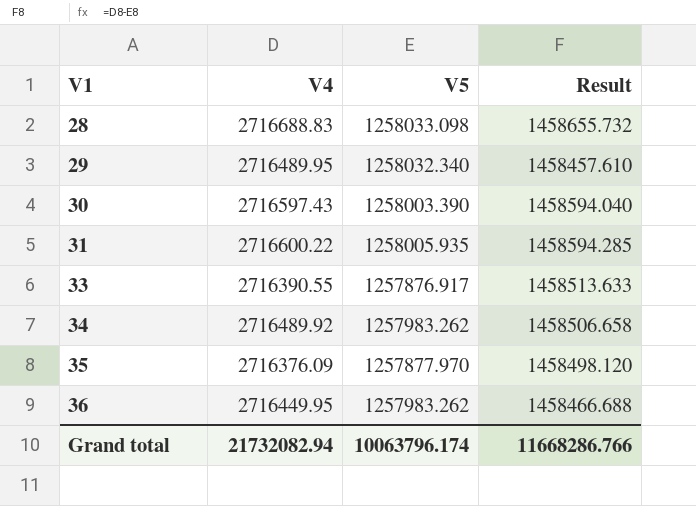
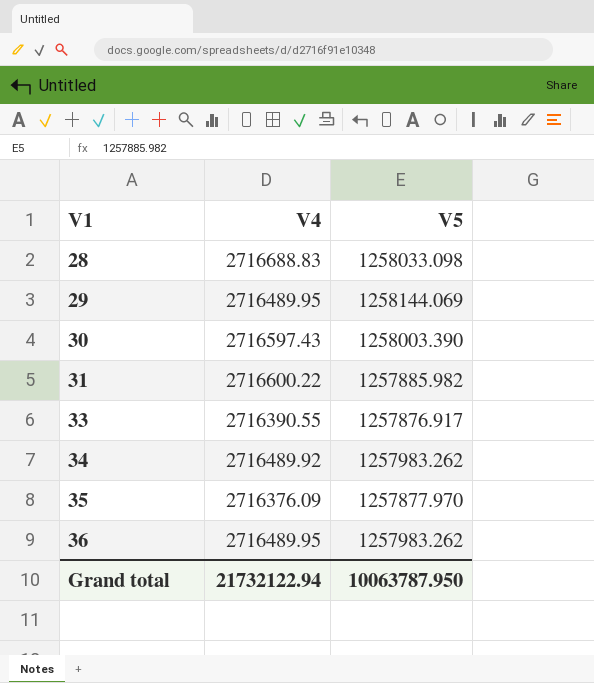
column Result | formula: [V4] - [V5] -> none
29 | V5: 1258032.340 -> 1258144.069
31 | V5: 1258005.935 -> 1257885.982
36 | V4: 2716449.95 -> 2716489.95
Grand total | V4: 21732082.94 -> 21732122.94
Grand total | V5: 10063796.174 -> 10063787.950

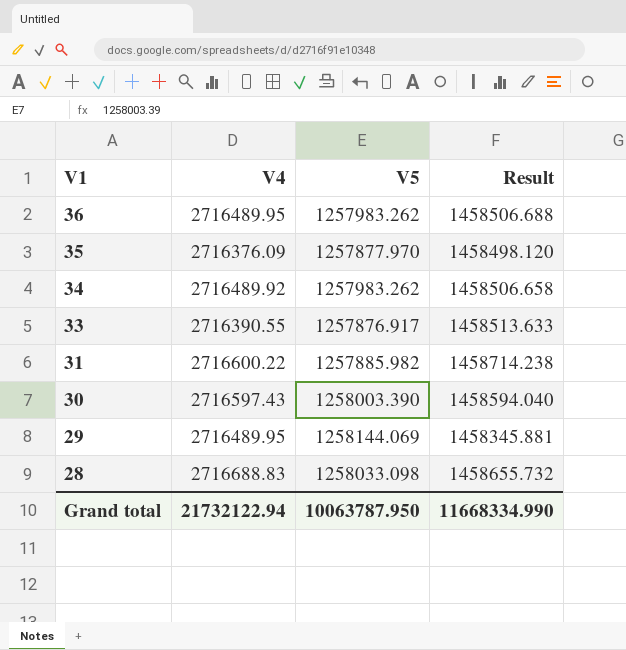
row order: V1 ascending -> V1 descending
column Result | formula: none -> [V4] - [V5]

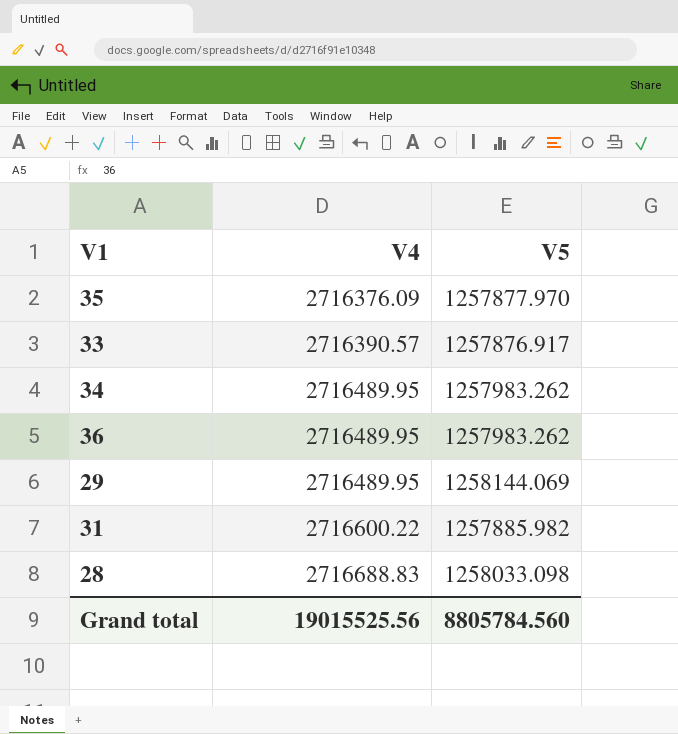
row order: V1 descending -> V4 ascending
column Result | formula: [V4] - [V5] -> none
row 30: 2716597.43 | 1258003.390 | 1458594.040 -> none
33 | V4: 2716390.55 -> 2716390.57
34 | V4: 2716489.92 -> 2716489.95
Grand total | V4: 21732122.94 -> 19015525.56
Grand total | V5: 10063787.950 -> 8805784.560

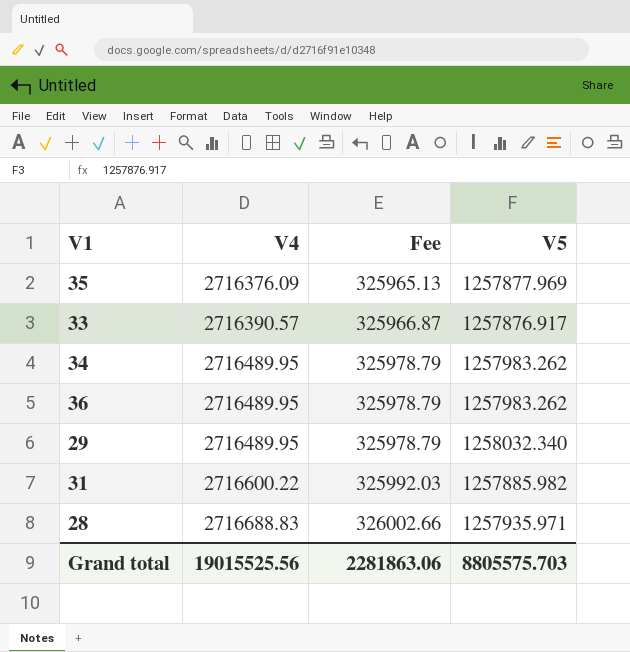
column Fee | formula: none -> [V4] * 0.12
35 | V5: 1257877.970 -> 1257877.969
29 | V5: 1258144.069 -> 1258032.340
28 | V5: 1258033.098 -> 1257935.971
Grand total | V5: 8805784.560 -> 8805575.703

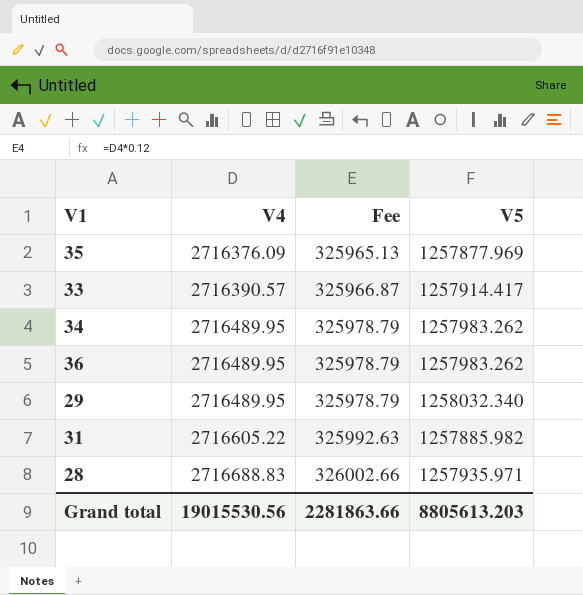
33 | V5: 1257876.917 -> 1257914.417
31 | V4: 2716600.22 -> 2716605.22
31 | Fee: 325992.03 -> 325992.63
Grand total | V4: 19015525.56 -> 19015530.56
Grand total | Fee: 2281863.06 -> 2281863.66
Grand total | V5: 8805575.703 -> 8805613.203

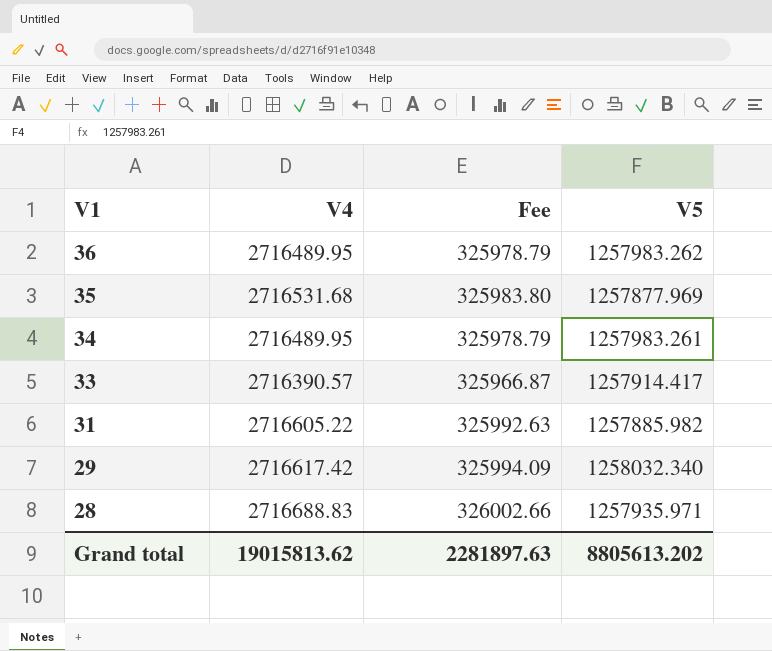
row order: V4 ascending -> V1 descending
35 | V4: 2716376.09 -> 2716531.68
35 | Fee: 325965.13 -> 325983.80
34 | V5: 1257983.262 -> 1257983.261
29 | V4: 2716489.95 -> 2716617.42
29 | Fee: 325978.79 -> 325994.09
Grand total | V4: 19015530.56 -> 19015813.62
Grand total | Fee: 2281863.66 -> 2281897.63
Grand total | V5: 8805613.203 -> 8805613.202

